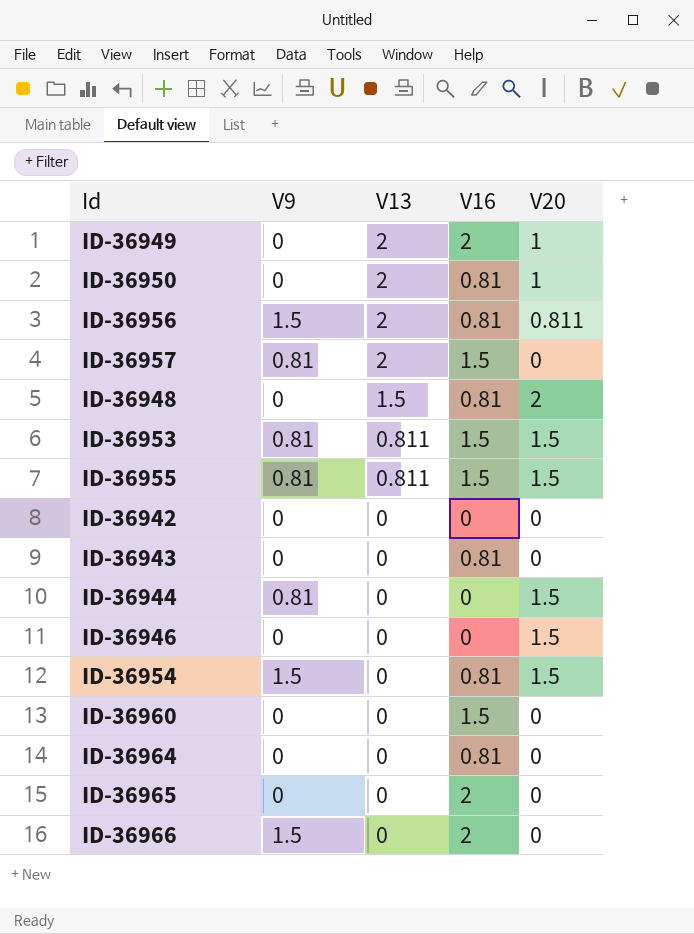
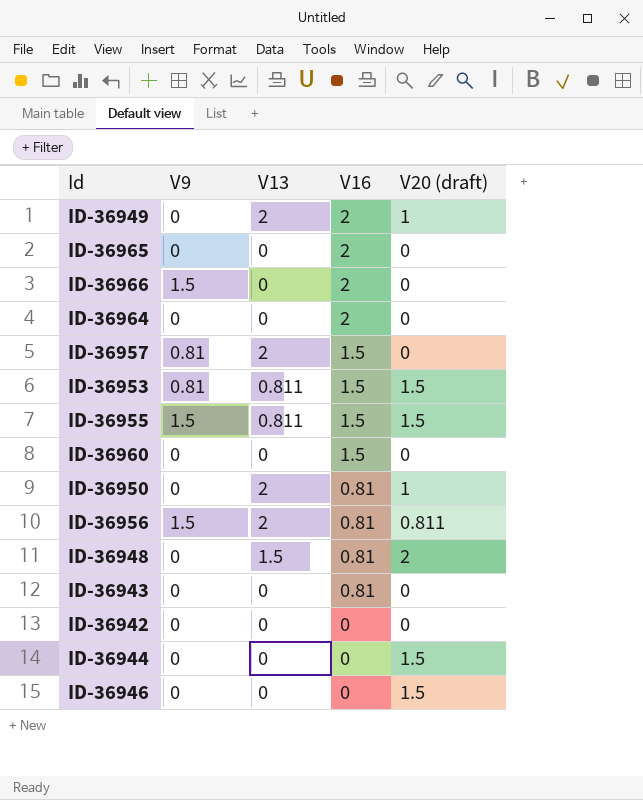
row order: V13 descending -> V16 descending
column name: V20 -> V20 (draft)
row ID-36954: 1.5 | 0 | 0.81 | 1.5 -> none
ID-36964 | V16: 0.81 -> 2
ID-36955 | V9: 0.81 -> 1.5
ID-36944 | V9: 0.81 -> 0

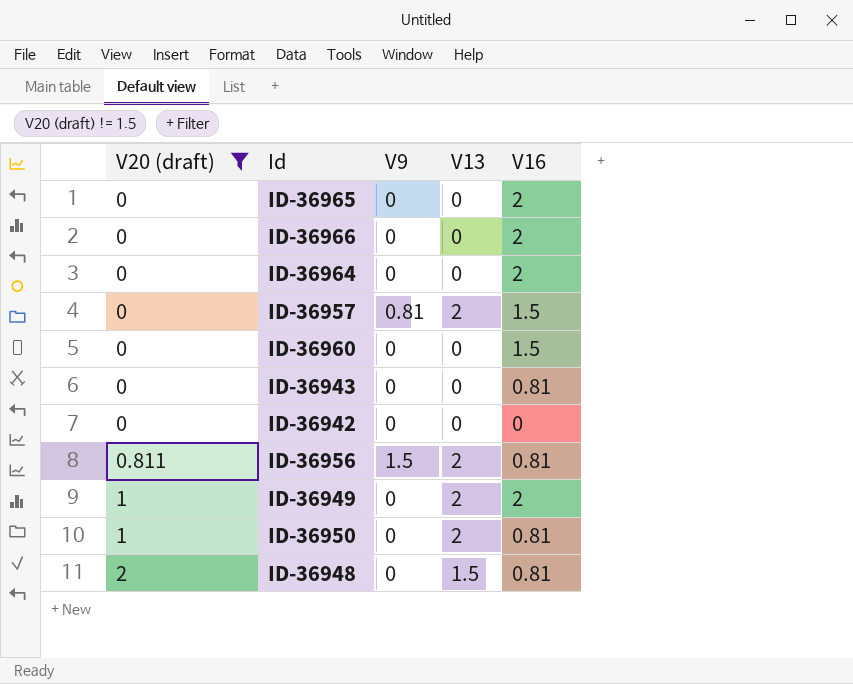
filter: none -> V20 (draft) != 1.5
row order: V16 descending -> V20 (draft) ascending
column V20 (draft) | position: 5 -> 1
ID-36966 | V9: 1.5 -> 0

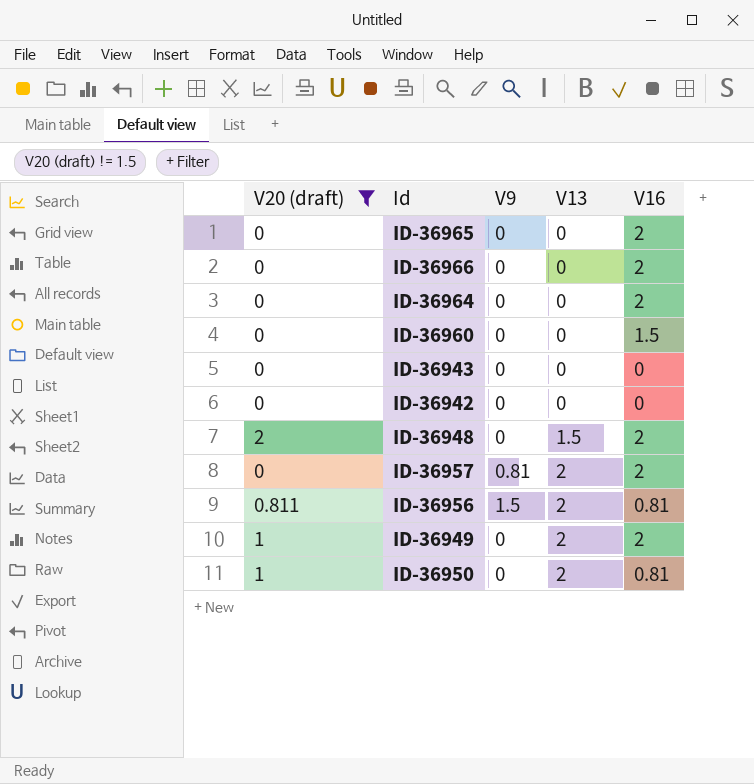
row order: V20 (draft) ascending -> V13 ascending
ID-36943 | V16: 0.81 -> 0
ID-36948 | V16: 0.81 -> 2
ID-36957 | V16: 1.5 -> 2

